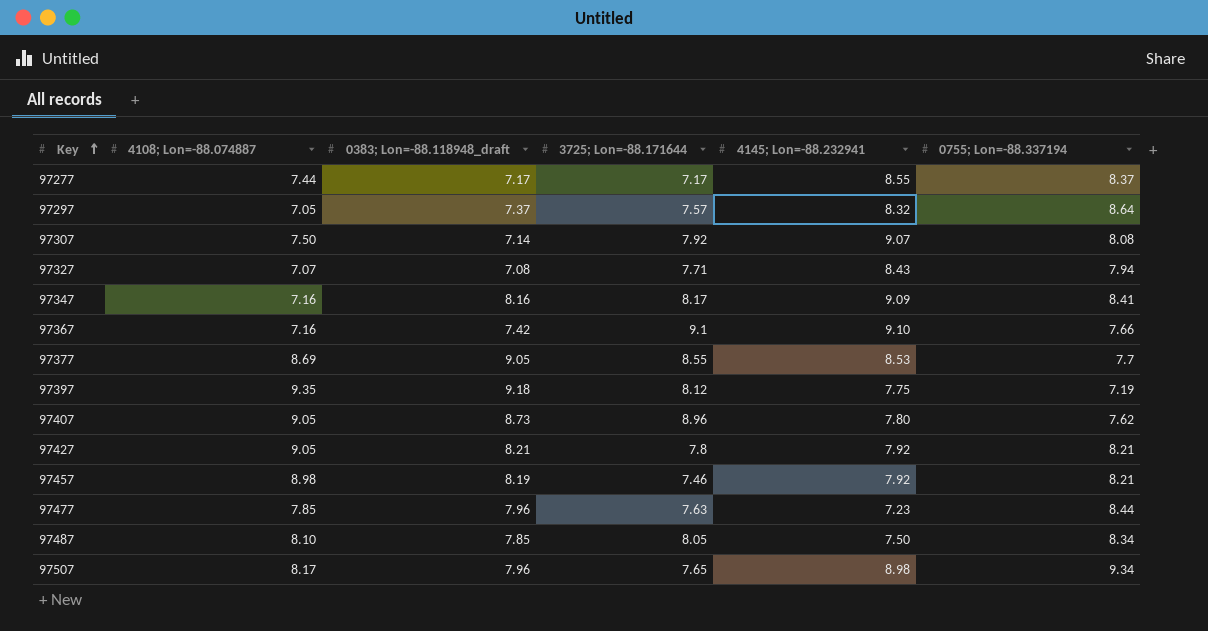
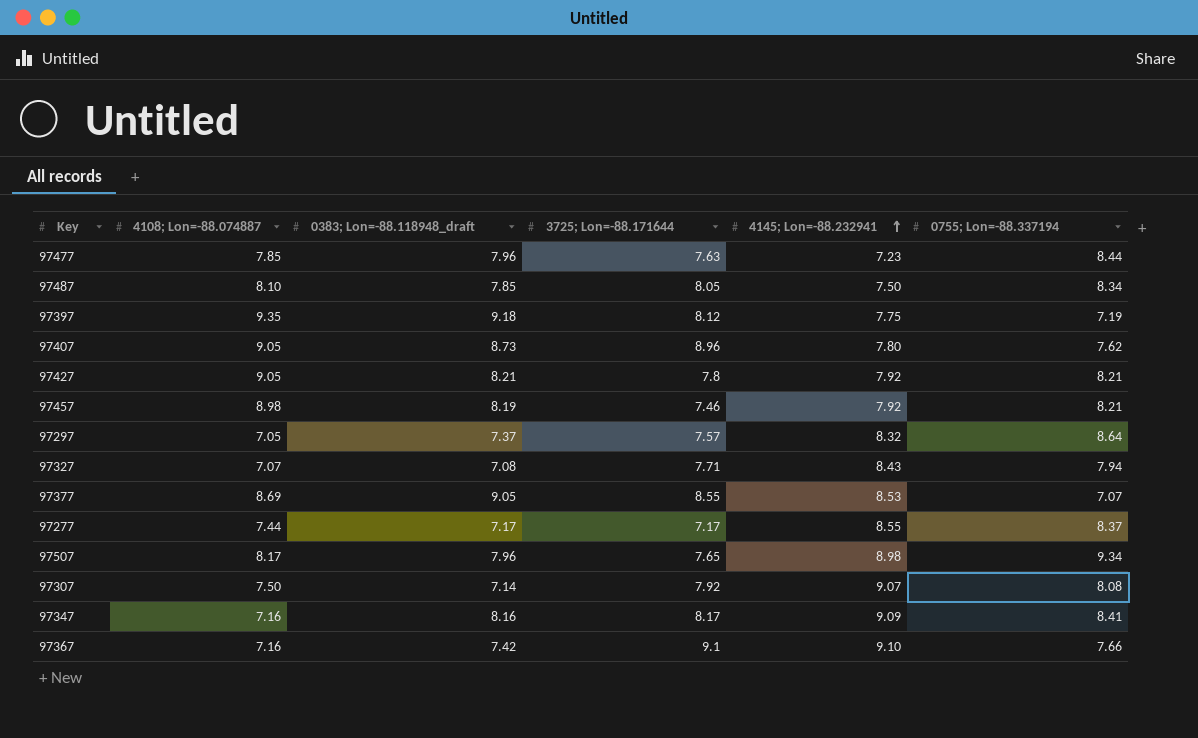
row order: Key ascending -> 4145; Lon=-88.232941 ascending
97377 | 0755; Lon=-88.337194: 7.7 -> 7.07

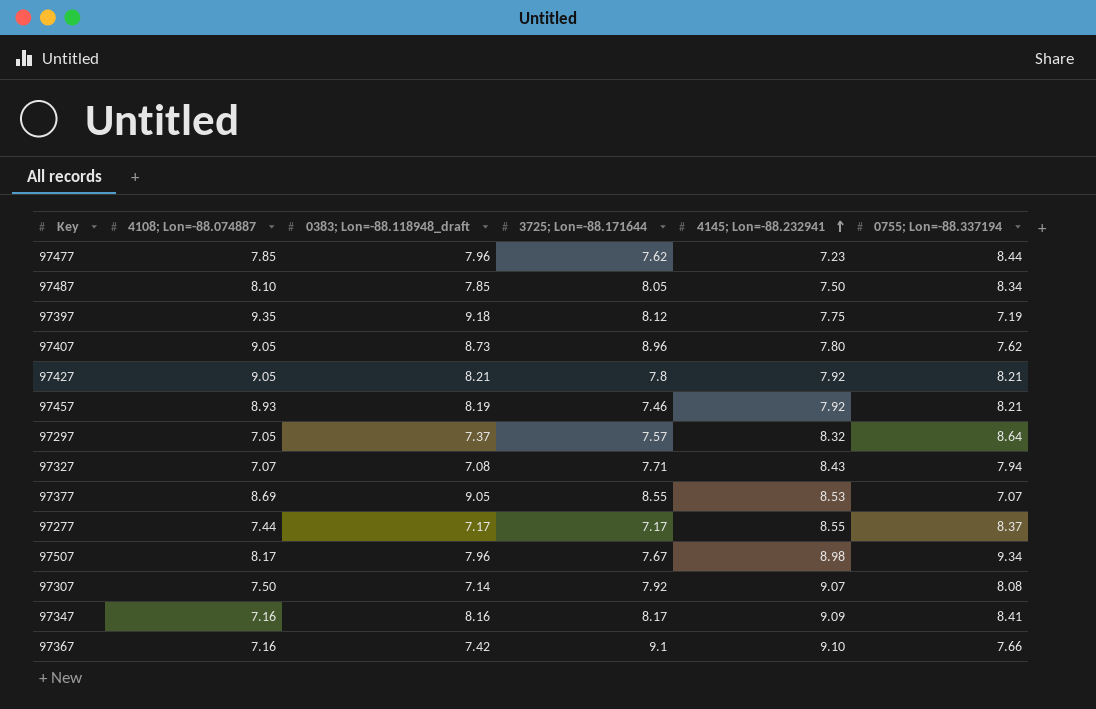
97477 | 3725; Lon=-88.171644: 7.63 -> 7.62
97457 | 4108; Lon=-88.074887: 8.98 -> 8.93
97507 | 3725; Lon=-88.171644: 7.65 -> 7.67

